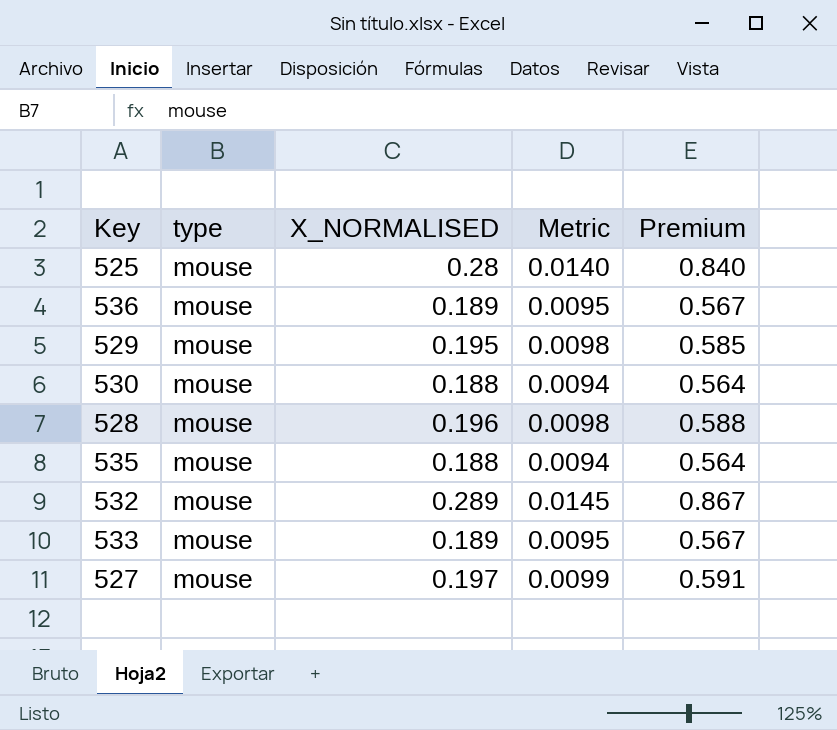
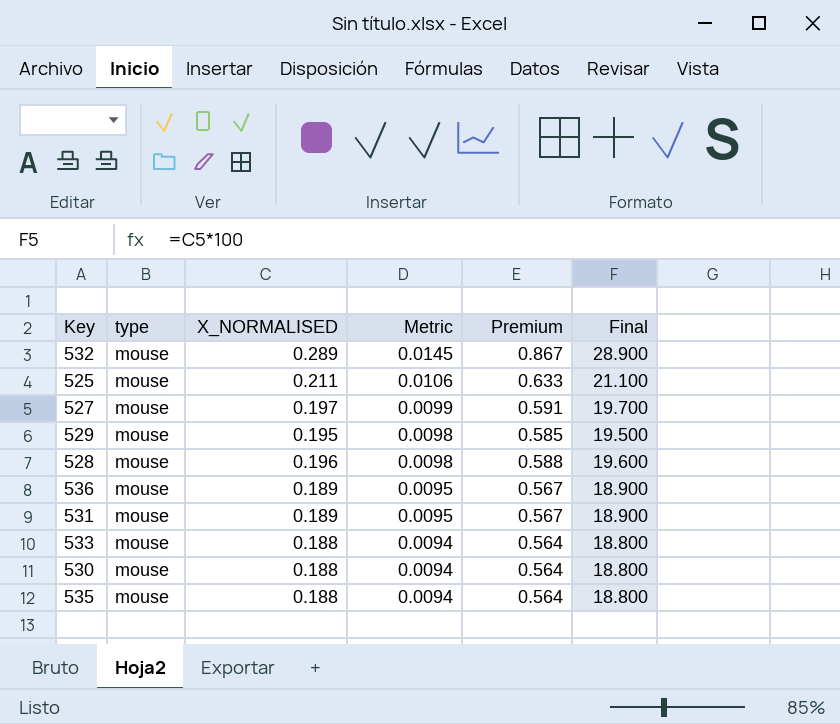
row order: none -> Metric descending
column Final | formula: none -> [X_NORMALISED] * 100
525 | X_NORMALISED: 0.28 -> 0.211
525 | Metric: 0.0140 -> 0.0106
525 | Premium: 0.840 -> 0.633
row 531: none -> mouse | 0.189 | 0.0095 | 0.567 | 18.900
533 | X_NORMALISED: 0.189 -> 0.188
533 | Metric: 0.0095 -> 0.0094
533 | Premium: 0.567 -> 0.564

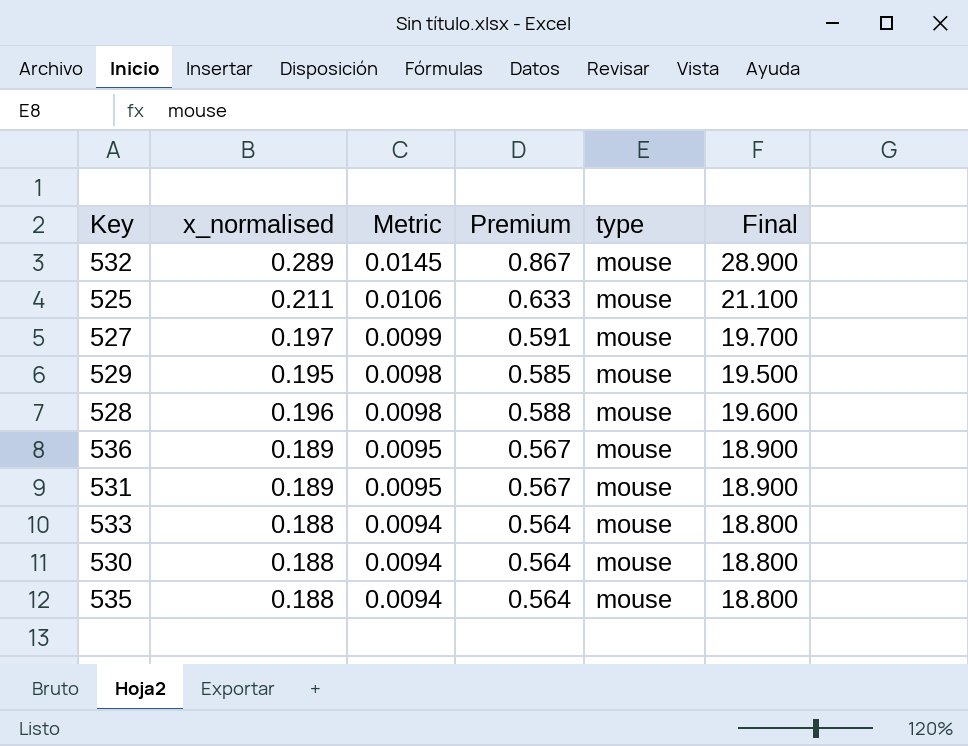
column name: X_NORMALISED -> x_normalised
column type | position: 2 -> 5

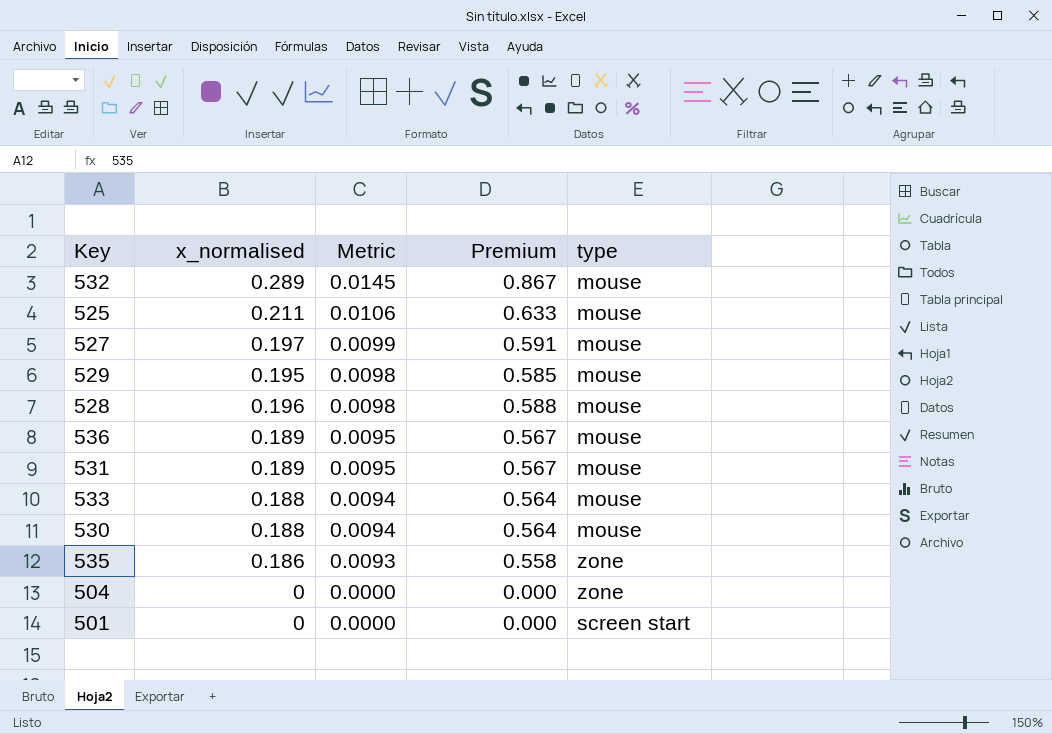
column Final | formula: [x_normalised] * 100 -> none
535 | x_normalised: 0.188 -> 0.186
535 | Metric: 0.0094 -> 0.0093
535 | Premium: 0.564 -> 0.558
535 | type: mouse -> zone
row 504: none -> 0 | 0.0000 | 0.000 | zone
row 501: none -> 0 | 0.0000 | 0.000 | screen start

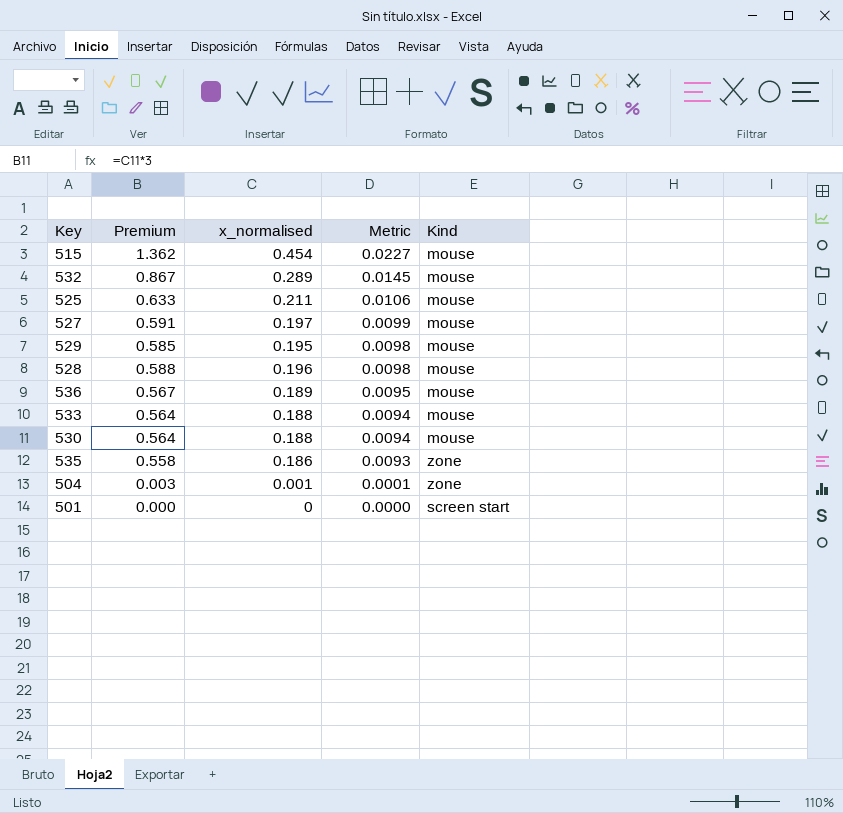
column Premium | position: 4 -> 2
column name: type -> Kind
row 531: 0.189 | 0.0095 | 0.567 | mouse -> none
row 515: none -> 1.362 | 0.454 | 0.0227 | mouse
504 | Premium: 0.000 -> 0.003
504 | x_normalised: 0 -> 0.001
504 | Metric: 0.0000 -> 0.0001

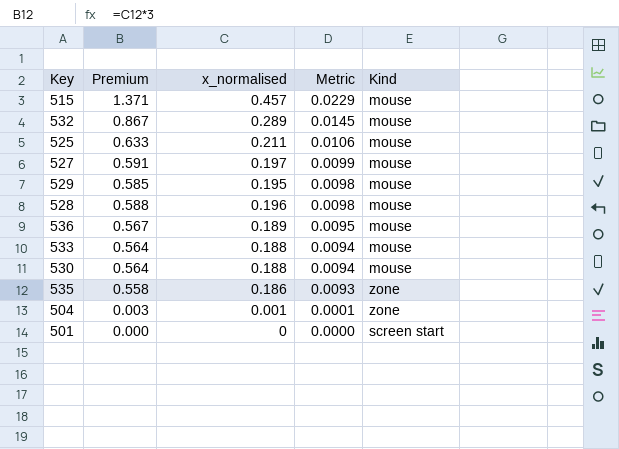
515 | Premium: 1.362 -> 1.371
515 | x_normalised: 0.454 -> 0.457
515 | Metric: 0.0227 -> 0.0229

